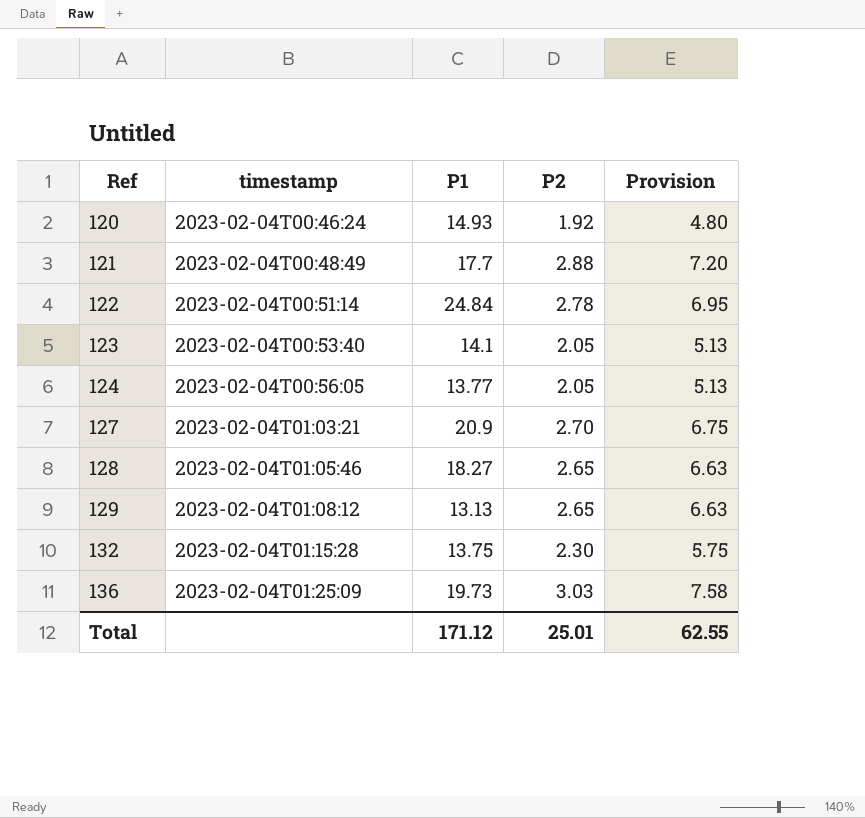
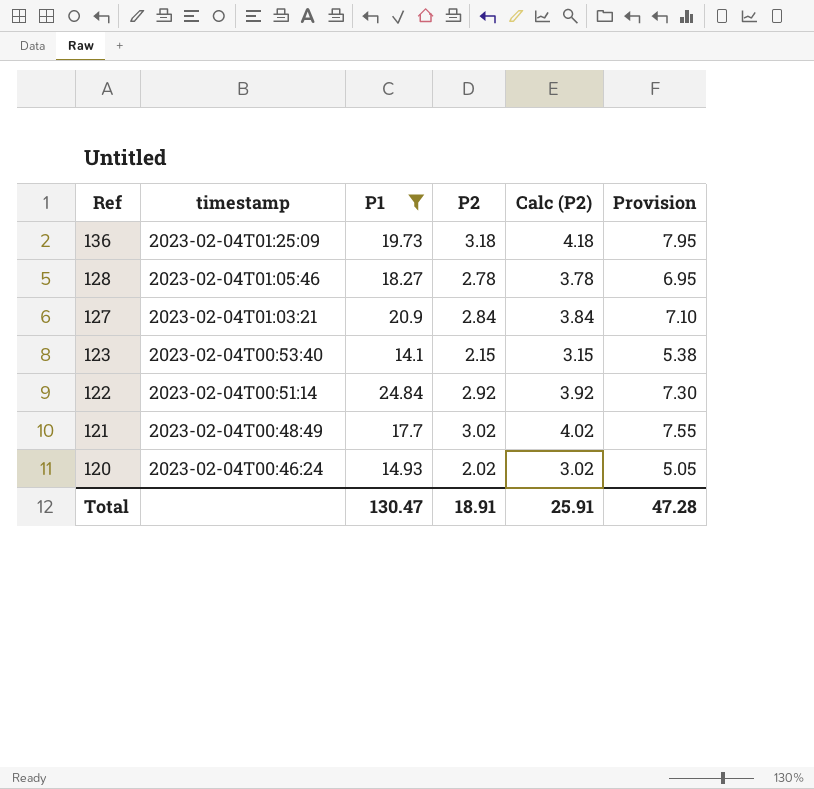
filter: none -> P1 >= 14.1
row order: Ref ascending -> Ref descending
column Calc (P2) | formula: none -> [P2] + 1
136 | P2: 3.03 -> 3.18
136 | Provision: 7.58 -> 7.95
128 | P2: 2.65 -> 2.78
128 | Provision: 6.63 -> 6.95
127 | P2: 2.70 -> 2.84
127 | Provision: 6.75 -> 7.10
123 | P2: 2.05 -> 2.15
123 | Provision: 5.13 -> 5.38
122 | P2: 2.78 -> 2.92
122 | Provision: 6.95 -> 7.30
121 | P2: 2.88 -> 3.02
121 | Provision: 7.20 -> 7.55
120 | P2: 1.92 -> 2.02
120 | Provision: 4.80 -> 5.05
Total | P1: 171.12 -> 130.47
Total | P2: 25.01 -> 18.91
Total | Provision: 62.55 -> 47.28

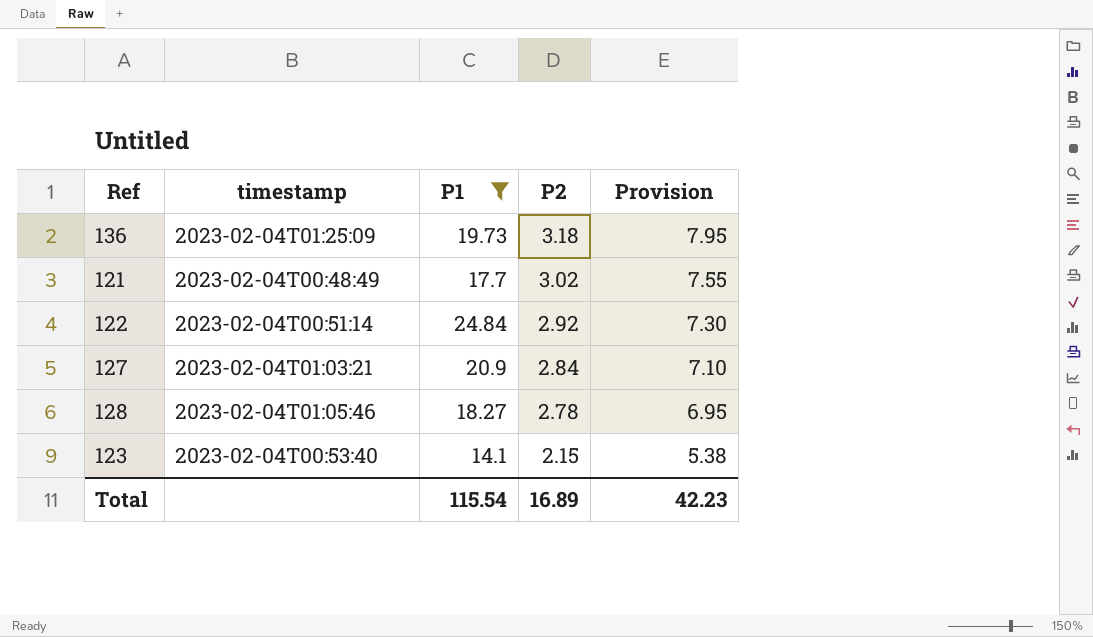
row order: Ref descending -> P2 descending
column Calc (P2) | formula: [P2] + 1 -> none
row 120: 2023-02-04T00:46:24 | 14.93 | 2.02 | 3.02 | 5.05 -> none
Total | P1: 130.47 -> 115.54
Total | P2: 18.91 -> 16.89
Total | Provision: 47.28 -> 42.23

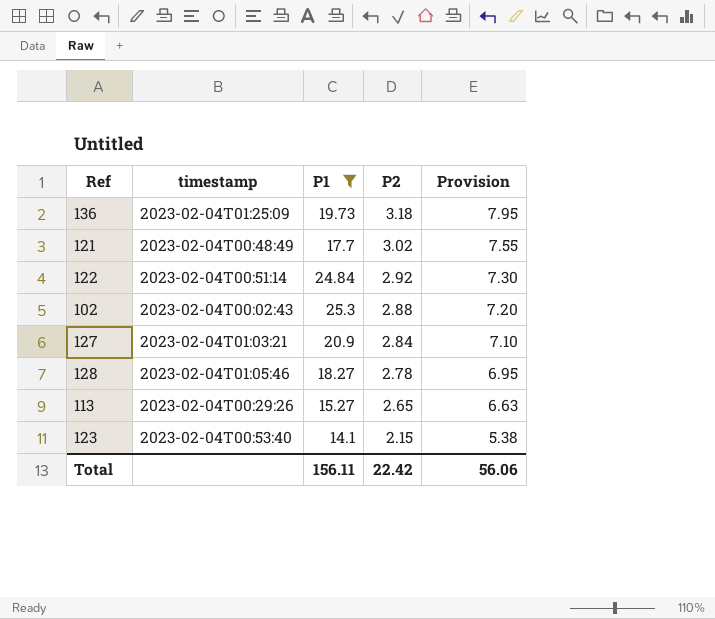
row 102: none -> 2023-02-04T00:02:43 | 25.3 | 2.88 | 7.20
row 113: none -> 2023-02-04T00:29:26 | 15.27 | 2.65 | 6.63
Total | P1: 115.54 -> 156.11
Total | P2: 16.89 -> 22.42
Total | Provision: 42.23 -> 56.06

